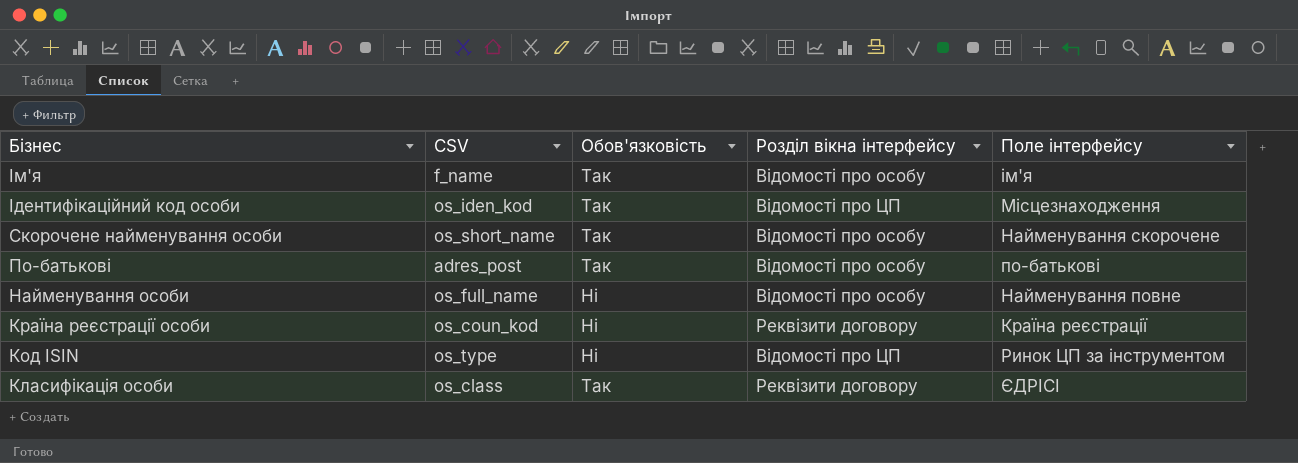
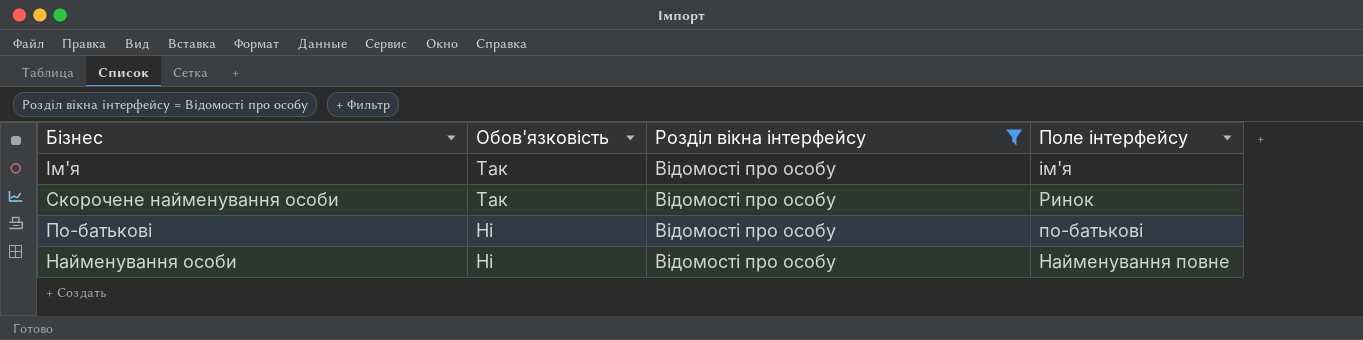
filter: none -> Розділ вікна інтерфейсу = Відомості про особу
column CSV | position: 2 -> none
Скорочене найменування особи | Поле інтерфейсу: Найменування скорочене -> Ринок
По-батькові | Обов'язковість: Так -> Ні

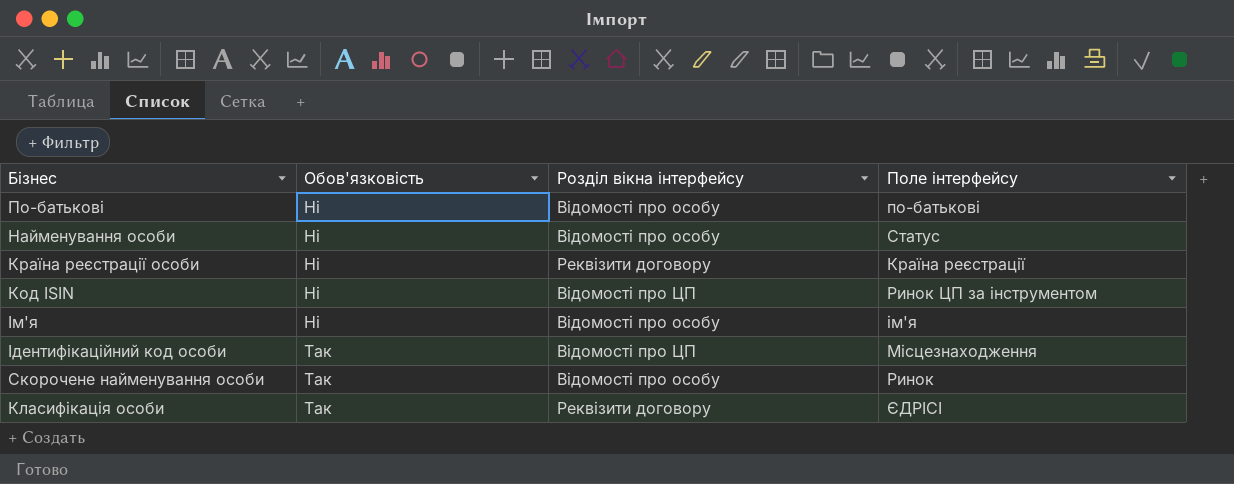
filter: Розділ вікна інтерфейсу = Відомості про особу -> none
row order: Бізнес descending -> Обов'язковість ascending
Найменування особи | Поле інтерфейсу: Найменування повне -> Статус
Ім'я | Обов'язковість: Так -> Ні

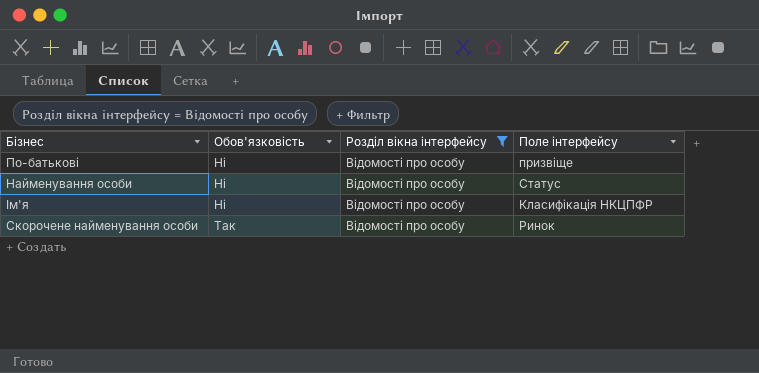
filter: none -> Розділ вікна інтерфейсу = Відомості про особу
По-батькові | Поле інтерфейсу: по-батькові -> призвіще
Ім'я | Поле інтерфейсу: ім'я -> Класифікація НКЦПФР

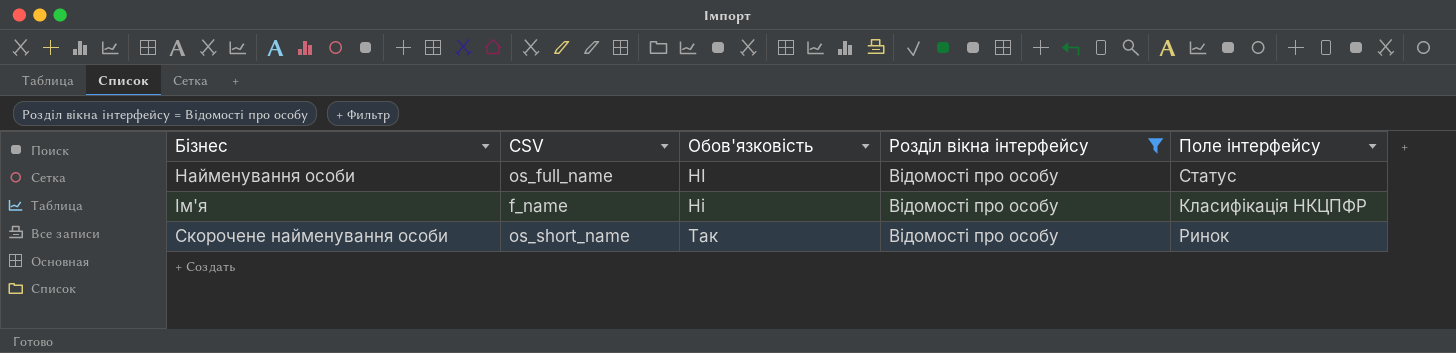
column CSV | position: none -> 2
row По-батькові: Ні | Відомості про особу | призвіще -> none
Найменування особи | Обов'язковість: Ні -> НІ

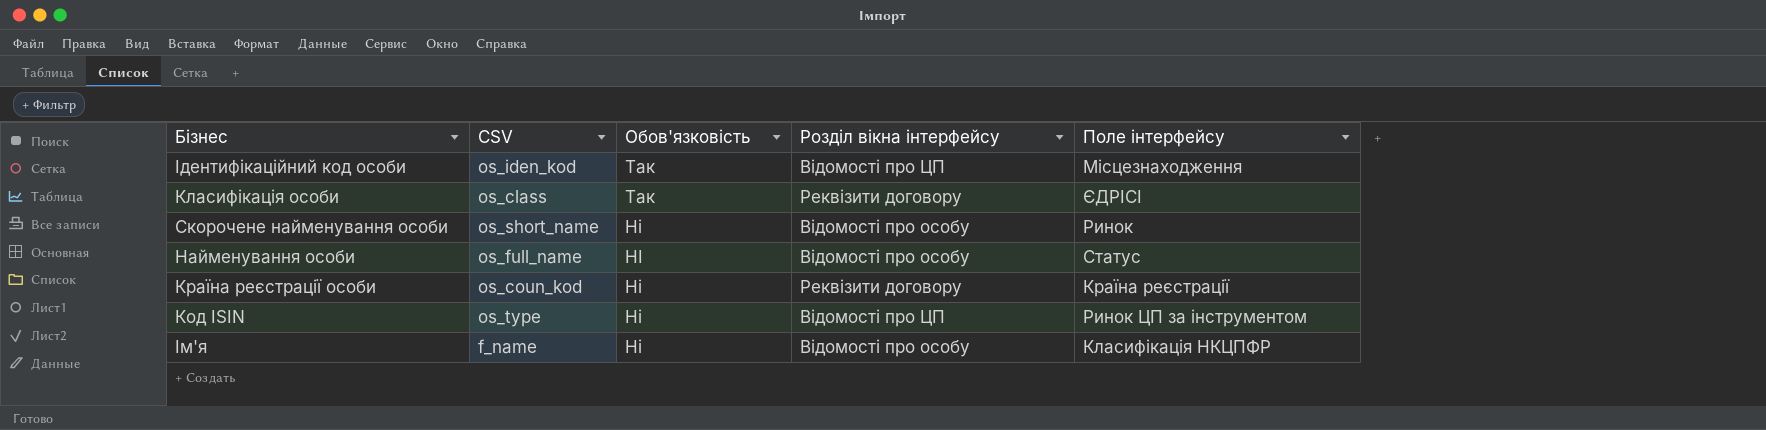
filter: Розділ вікна інтерфейсу = Відомості про особу -> none
row order: Обов'язковість ascending -> Обов'язковість descending
Скорочене найменування особи | Обов'язковість: Так -> Ні

